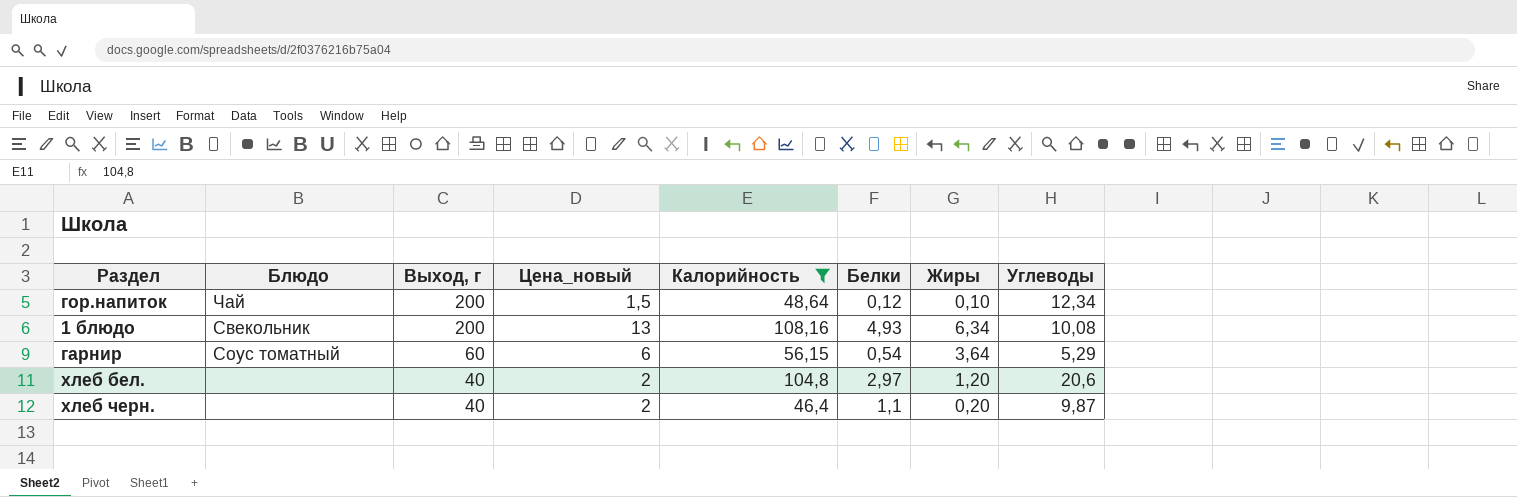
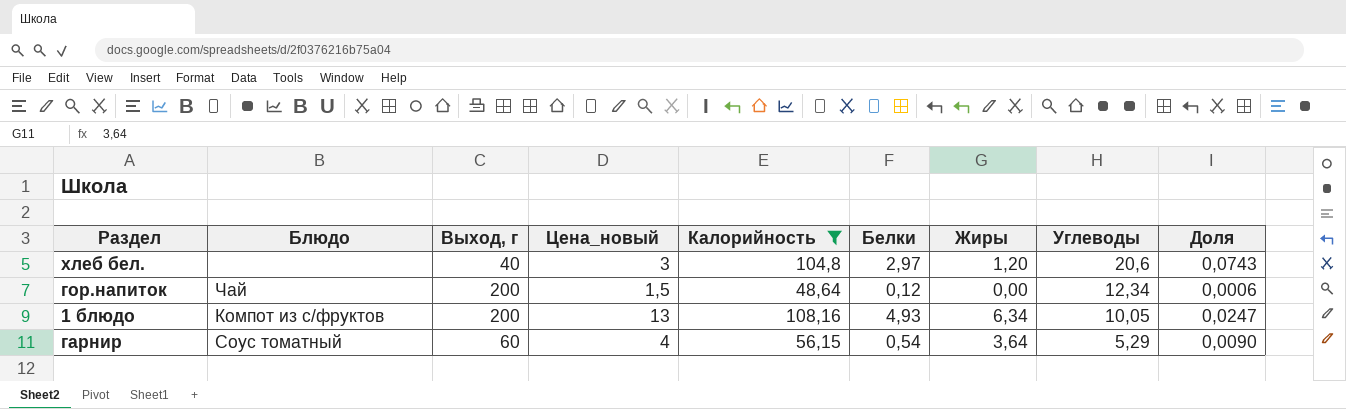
row order: Выход, г descending -> Углеводы descending
column Доля | formula: none -> [Белки] / [Выход, г]
row хлеб черн.: none | 40 | 2 | 46,4 | 1,1 | 0,20 | 9,87 -> none
хлеб бел. | Цена_новый: 2 -> 3
гор.напиток | Жиры: 0,10 -> 0,00
1 блюдо | Блюдо: Свекольник -> Компот из с/фруктов
1 блюдо | Углеводы: 10,08 -> 10,05
гарнир | Цена_новый: 6 -> 4

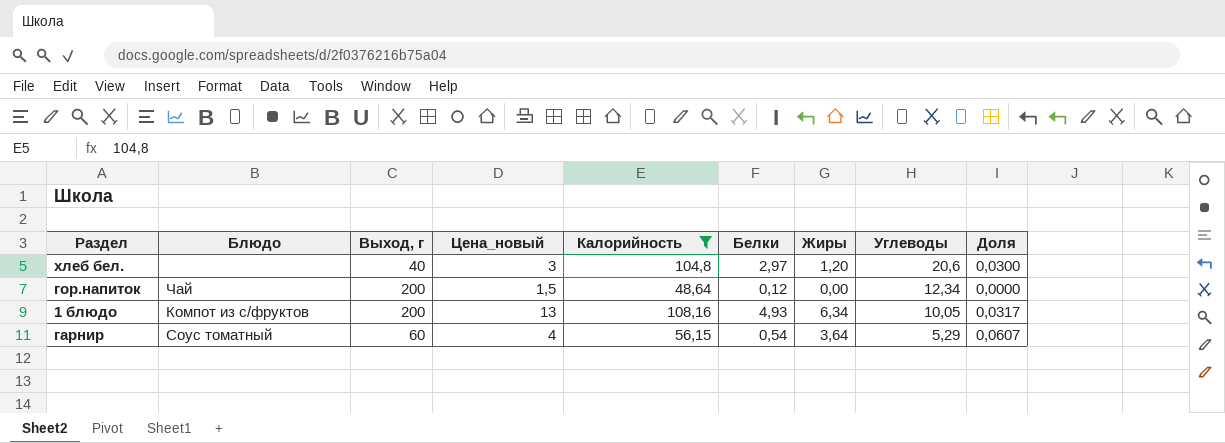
column Доля | formula: [Белки] / [Выход, г] -> [Жиры] / [Выход, г]

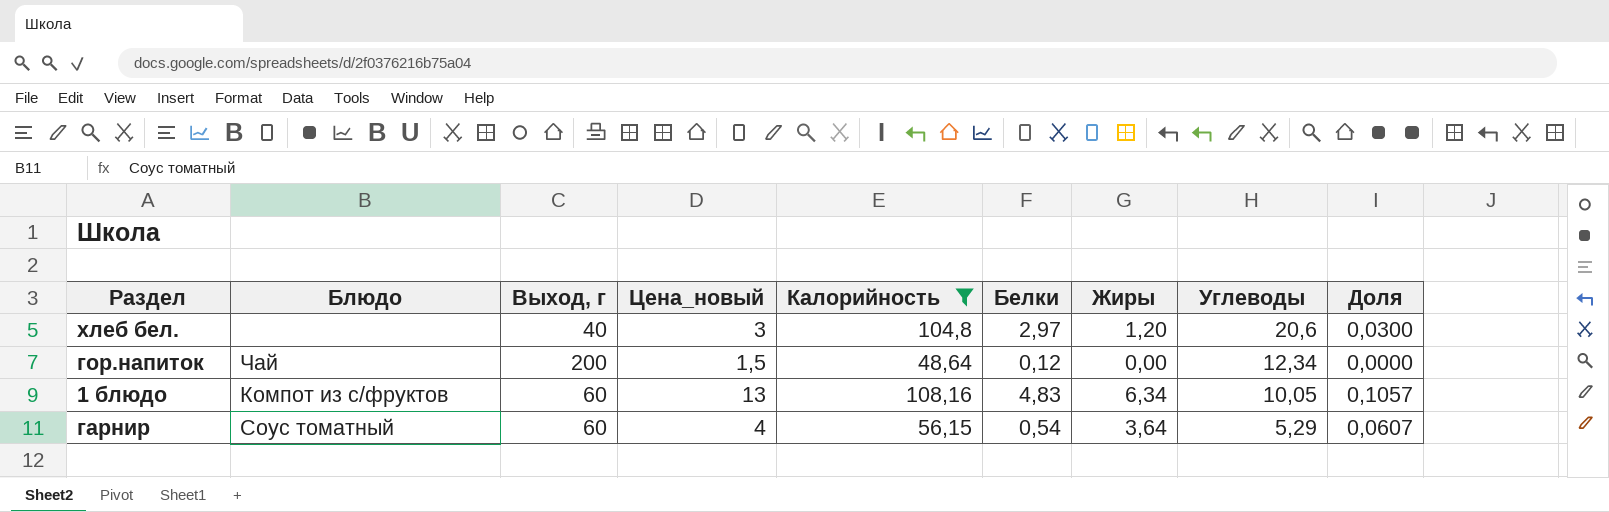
1 блюдо | Выход, г: 200 -> 60
1 блюдо | Белки: 4,93 -> 4,83
1 блюдо | Доля: 0,0317 -> 0,1057

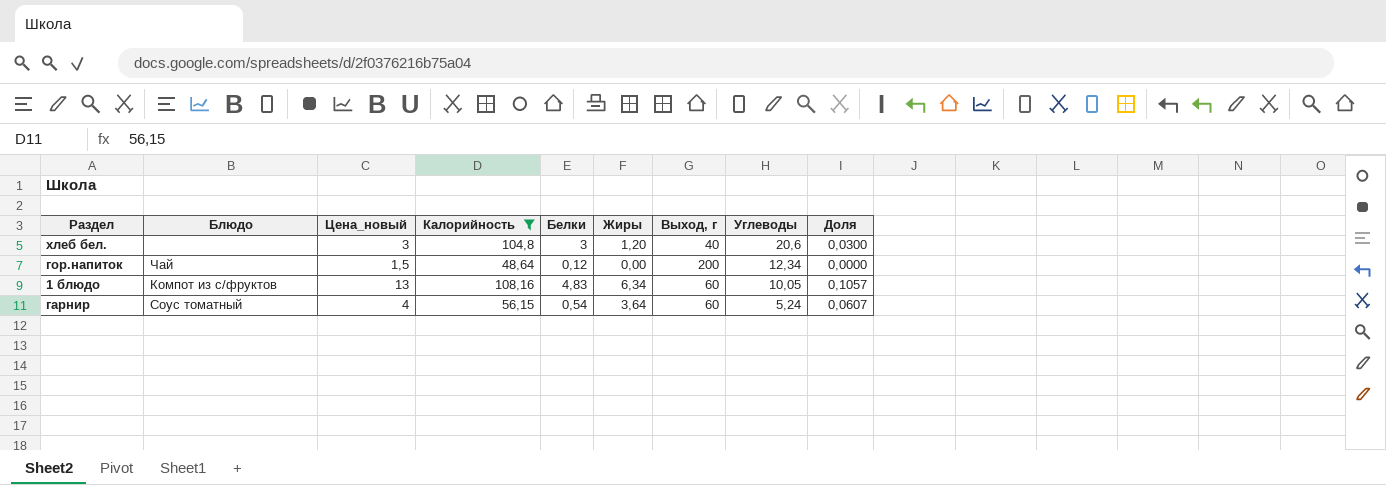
column Выход, г | position: 3 -> 7
хлеб бел. | Белки: 2,97 -> 3
гарнир | Углеводы: 5,29 -> 5,24

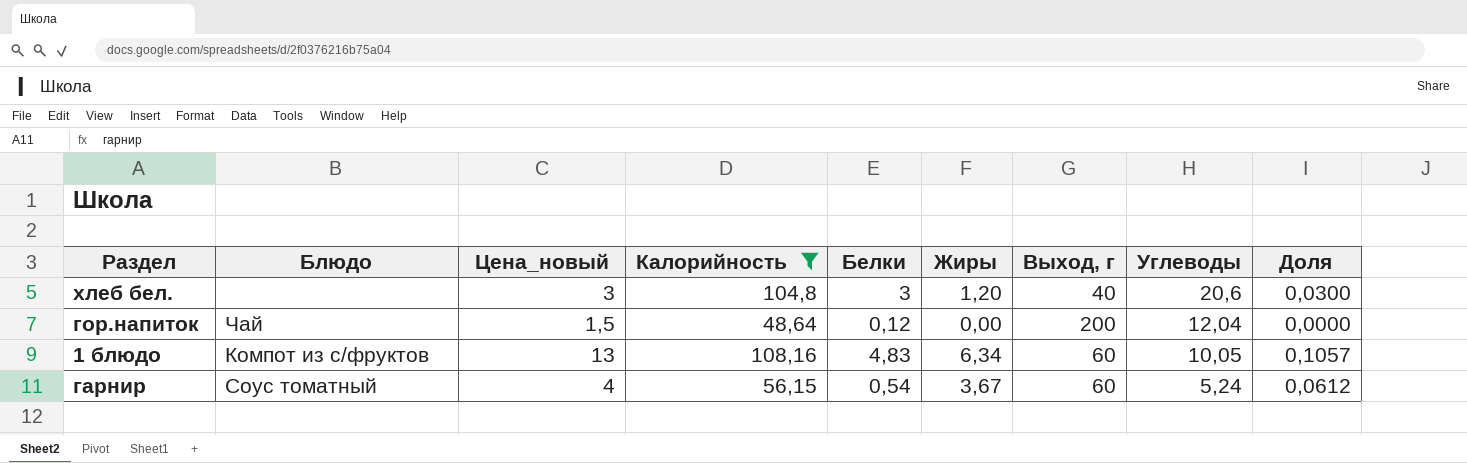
гор.напиток | Углеводы: 12,34 -> 12,04
гарнир | Жиры: 3,64 -> 3,67
гарнир | Доля: 0,0607 -> 0,0612

